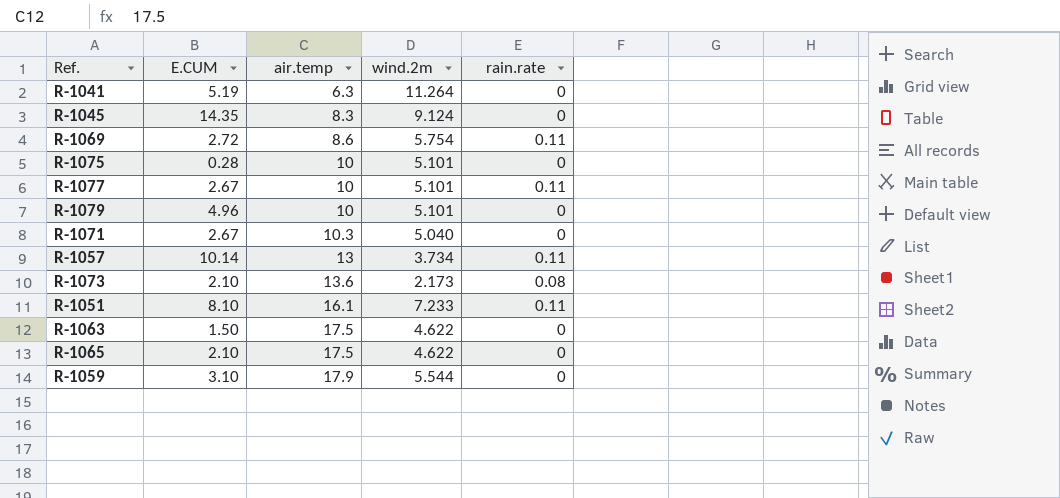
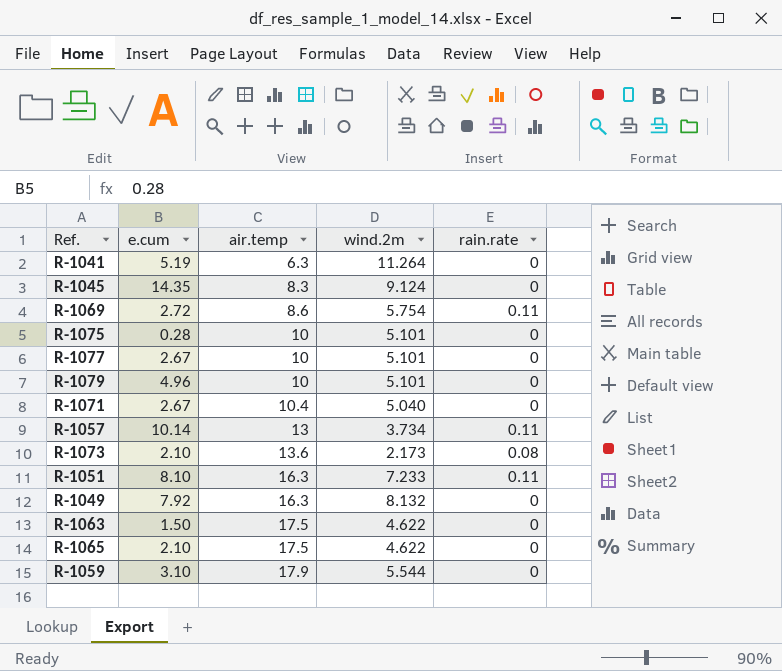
column name: E.CUM -> e.cum
R-1077 | rain.rate: 0.11 -> 0
R-1071 | air.temp: 10.3 -> 10.4
R-1051 | air.temp: 16.1 -> 16.3
row R-1049: none -> 7.92 | 16.3 | 8.132 | 0

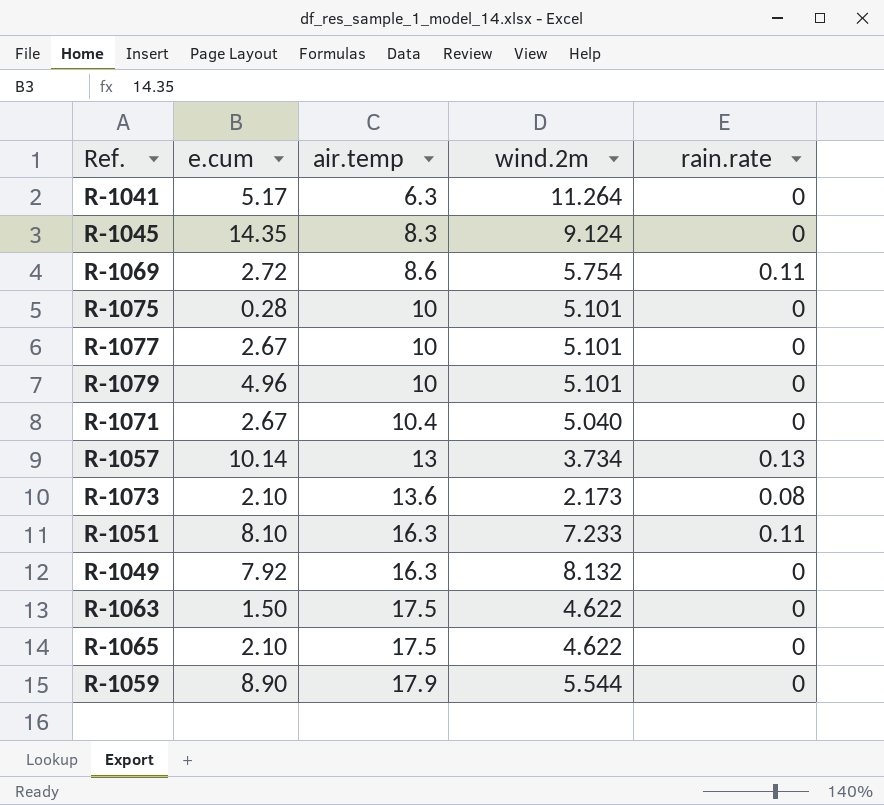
R-1041 | e.cum: 5.19 -> 5.17
R-1057 | rain.rate: 0.11 -> 0.13
R-1059 | e.cum: 3.10 -> 8.90

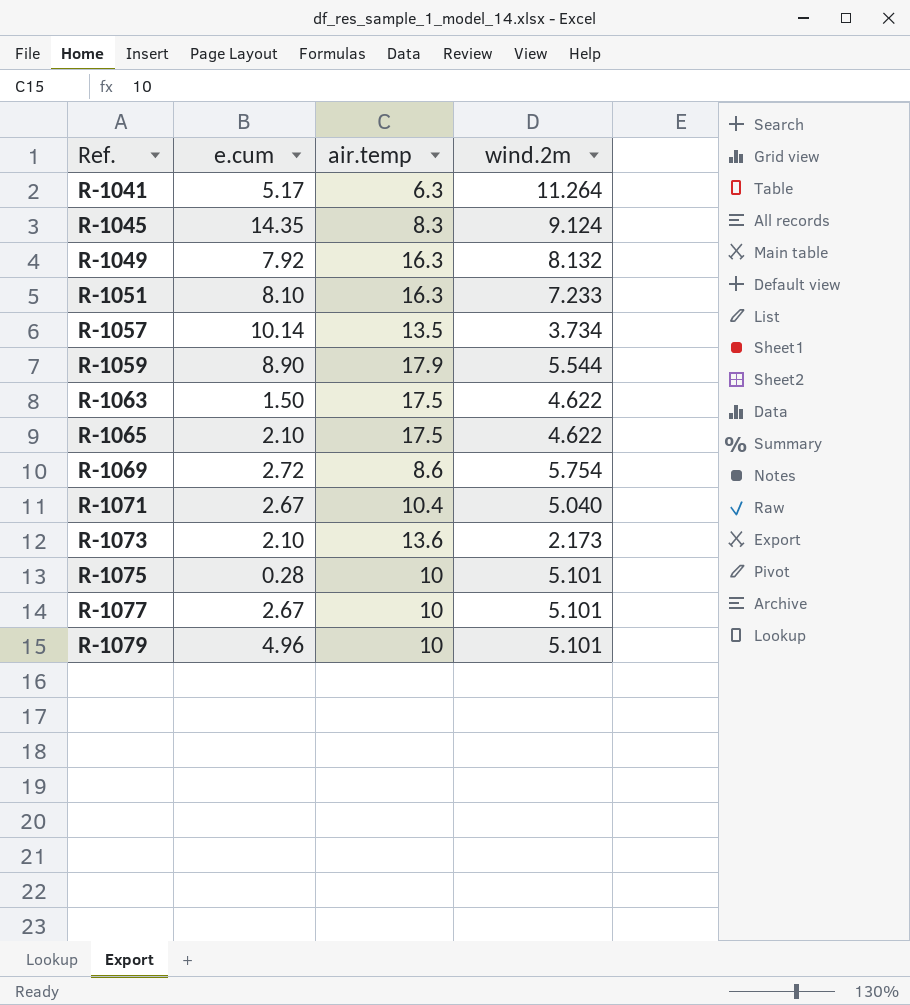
row order: air.temp ascending -> Ref. ascending
column rain.rate | position: 5 -> none
R-1057 | air.temp: 13 -> 13.5

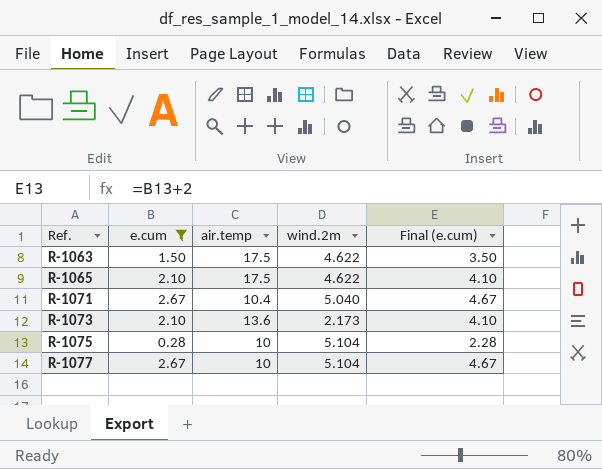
filter: none -> e.cum <= 2.67
column Final (e.cum) | formula: none -> [e.cum] + 2
R-1075 | wind.2m: 5.101 -> 5.104
R-1077 | wind.2m: 5.101 -> 5.104

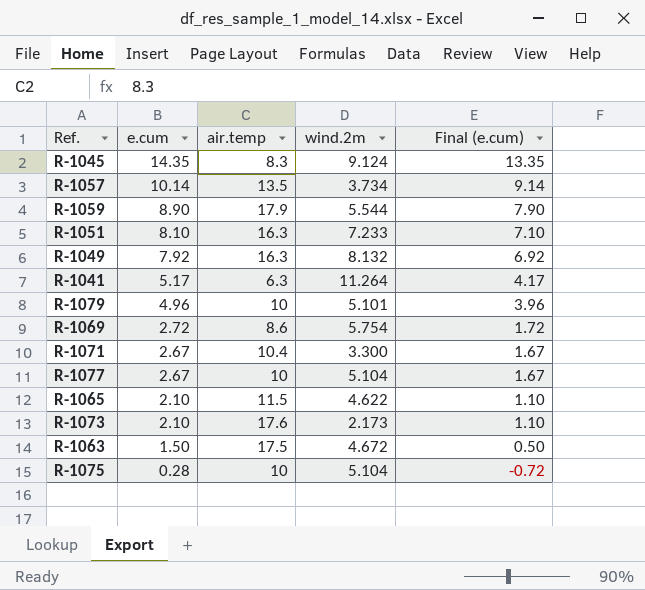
filter: e.cum <= 2.67 -> none
row order: Ref. ascending -> e.cum descending
column Final (e.cum) | formula: [e.cum] + 2 -> [e.cum] - 1
R-1071 | wind.2m: 5.040 -> 3.300
R-1065 | air.temp: 17.5 -> 11.5
R-1073 | air.temp: 13.6 -> 17.6
R-1063 | wind.2m: 4.622 -> 4.672

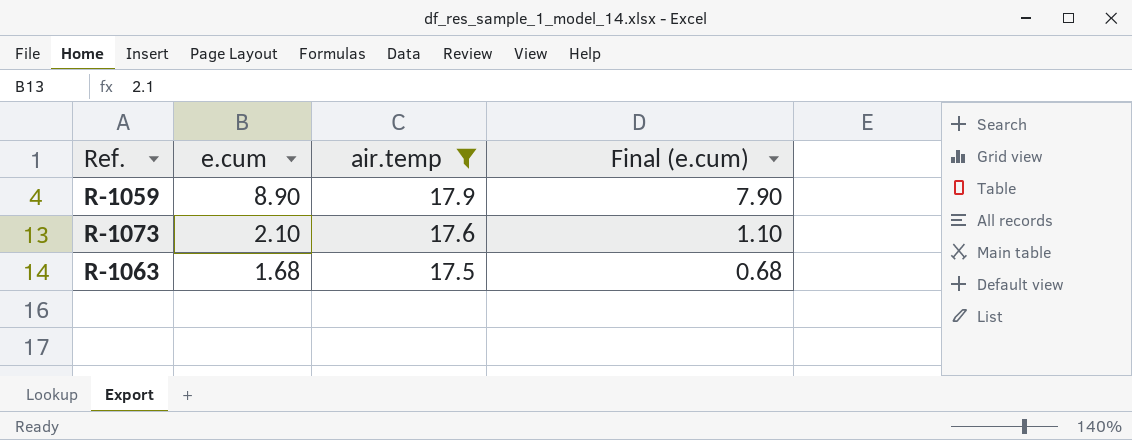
filter: none -> air.temp >= 17.5
column wind.2m | position: 4 -> none
R-1063 | e.cum: 1.50 -> 1.68
R-1063 | Final (e.cum): 0.50 -> 0.68

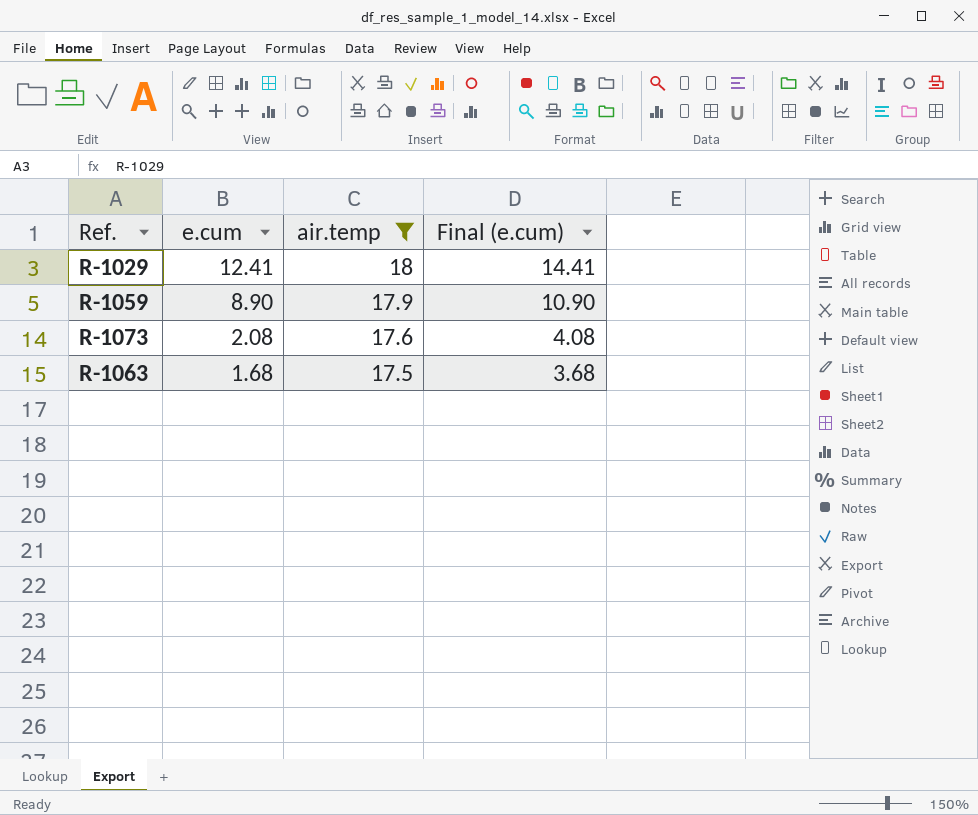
column Final (e.cum) | formula: [e.cum] - 1 -> [e.cum] + 2
row R-1029: none -> 12.41 | 18 | 14.41
R-1073 | e.cum: 2.10 -> 2.08

